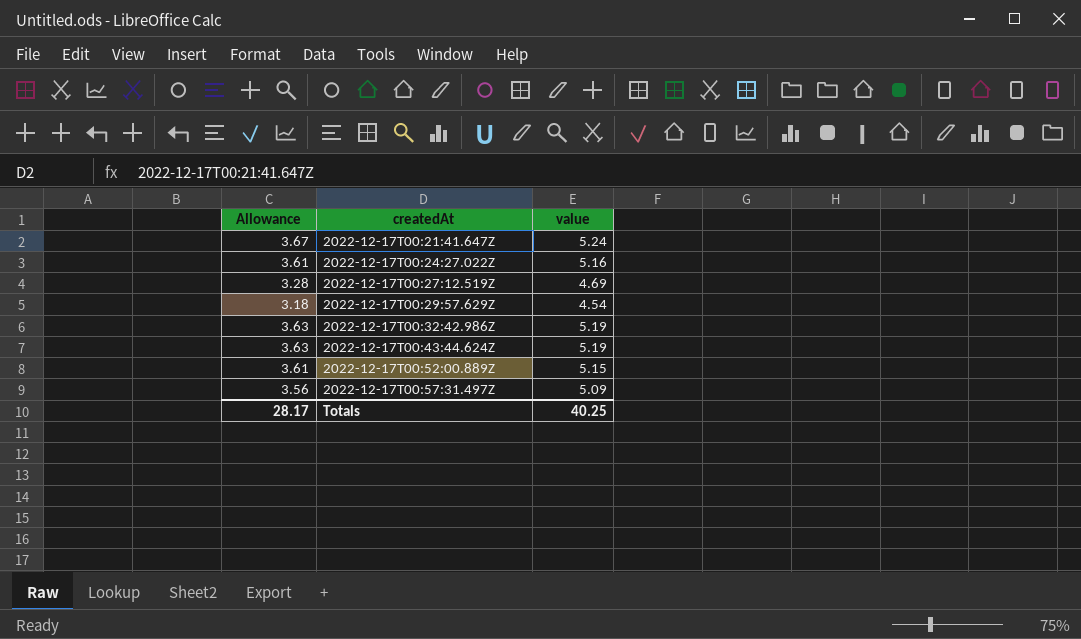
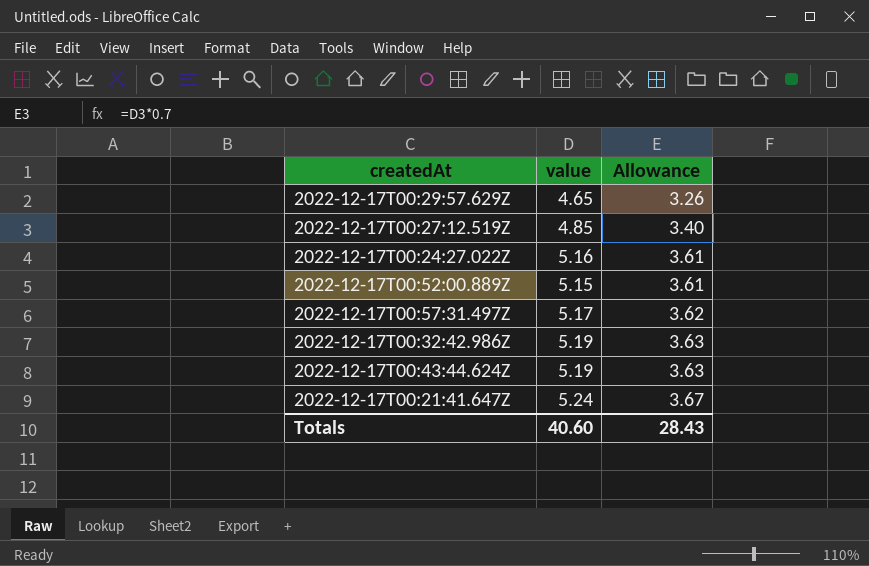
row order: createdAt ascending -> Allowance ascending
column Allowance | position: 1 -> 3
2022-12-17T00:29:57.629Z | value: 4.54 -> 4.65
2022-12-17T00:29:57.629Z | Allowance: 3.18 -> 3.26
2022-12-17T00:27:12.519Z | value: 4.69 -> 4.85
2022-12-17T00:27:12.519Z | Allowance: 3.28 -> 3.40
2022-12-17T00:57:31.497Z | value: 5.09 -> 5.17
2022-12-17T00:57:31.497Z | Allowance: 3.56 -> 3.62
Totals | value: 40.25 -> 40.60
Totals | Allowance: 28.17 -> 28.43

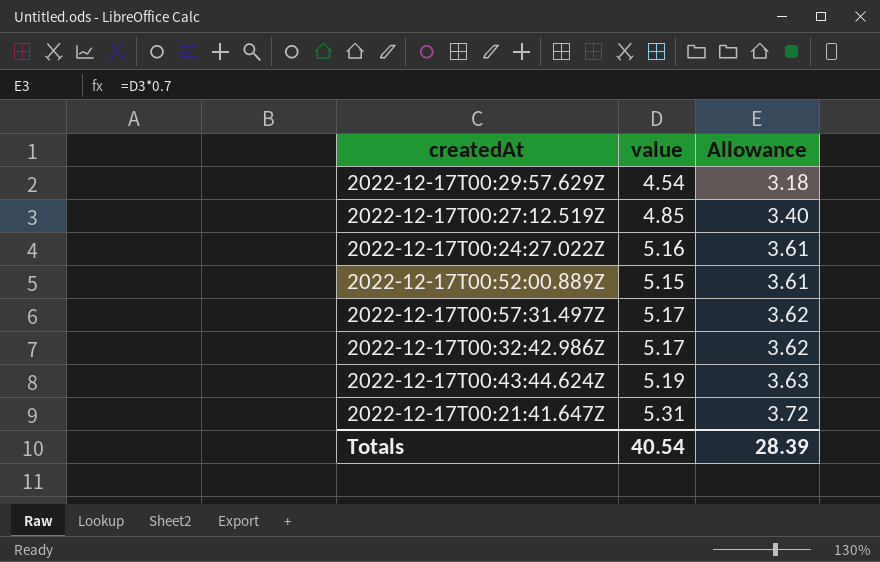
2022-12-17T00:29:57.629Z | value: 4.65 -> 4.54
2022-12-17T00:29:57.629Z | Allowance: 3.26 -> 3.18
2022-12-17T00:32:42.986Z | value: 5.19 -> 5.17
2022-12-17T00:32:42.986Z | Allowance: 3.63 -> 3.62
2022-12-17T00:21:41.647Z | value: 5.24 -> 5.31
2022-12-17T00:21:41.647Z | Allowance: 3.67 -> 3.72
Totals | value: 40.60 -> 40.54
Totals | Allowance: 28.43 -> 28.39

